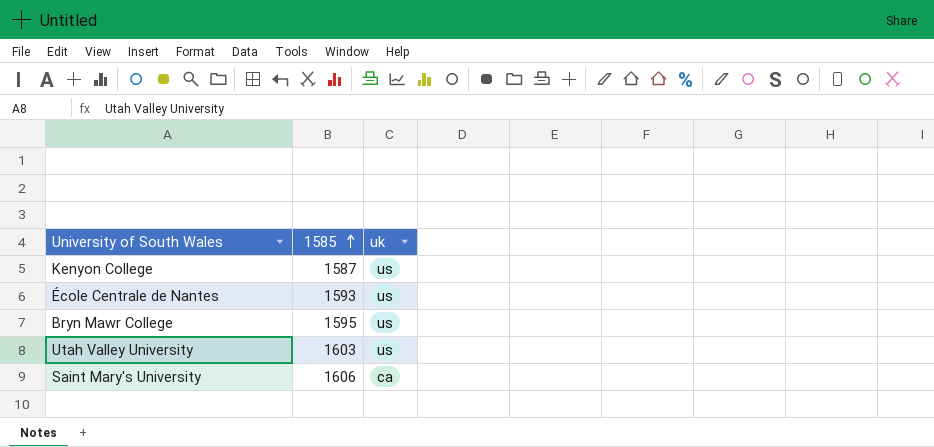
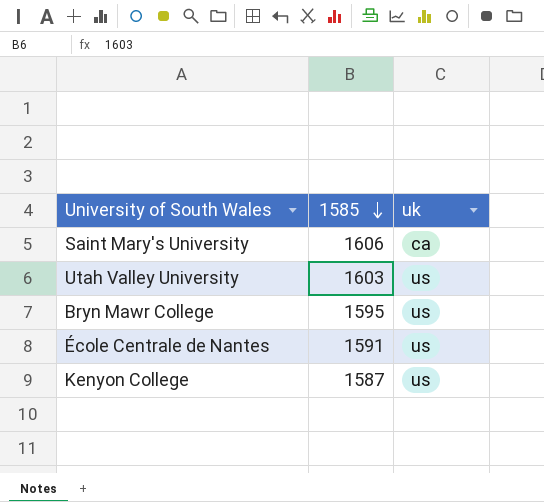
row order: 1585 ascending -> 1585 descending
École Centrale de Nantes | 1585: 1593 -> 1591

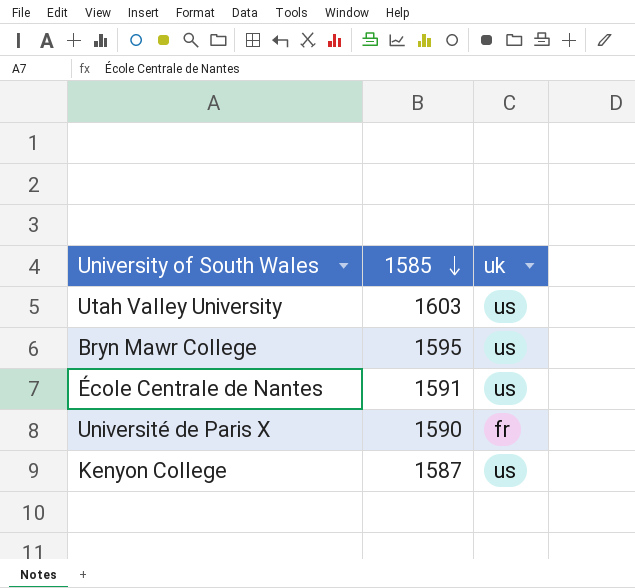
row Saint Mary's University: 1606 | ca -> none
row Université de Paris X: none -> 1590 | fr

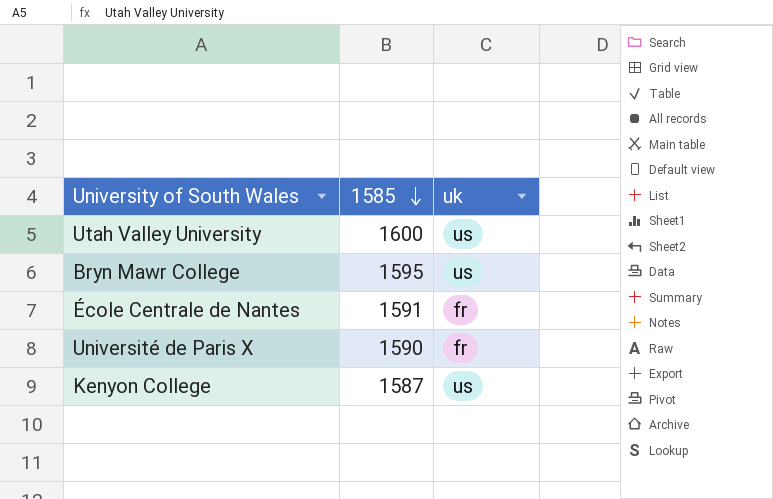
Utah Valley University | 1585: 1603 -> 1600
École Centrale de Nantes | uk: us -> fr

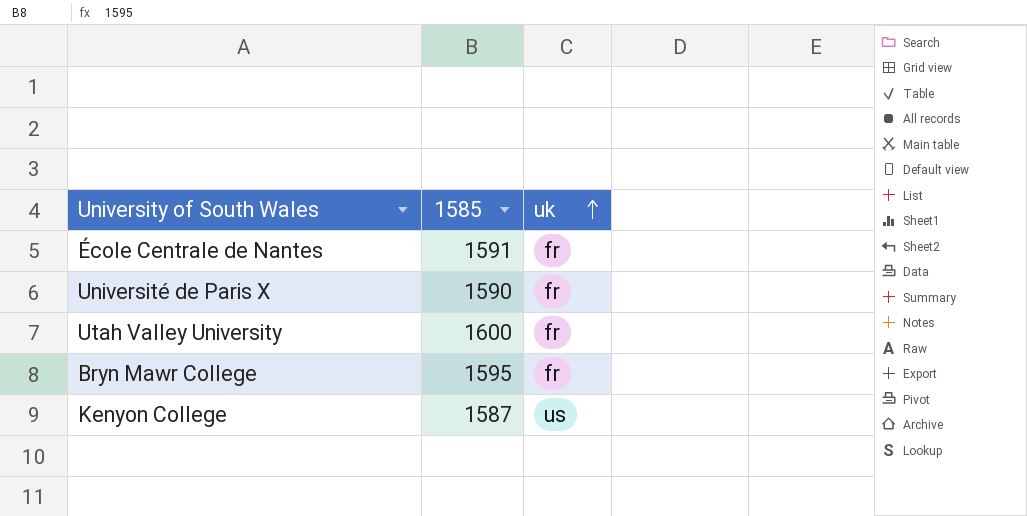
row order: 1585 descending -> uk ascending
Utah Valley University | uk: us -> fr
Bryn Mawr College | uk: us -> fr

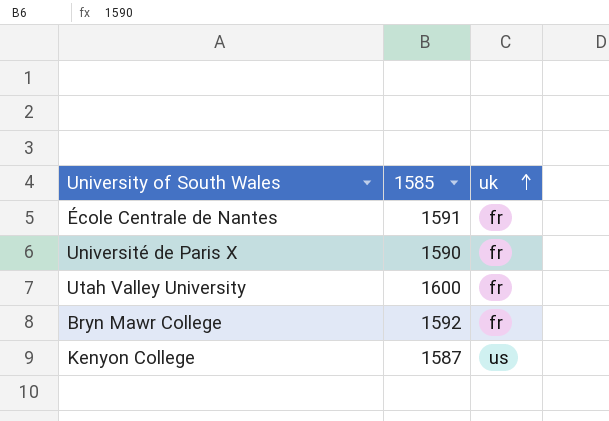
Bryn Mawr College | 1585: 1595 -> 1592

